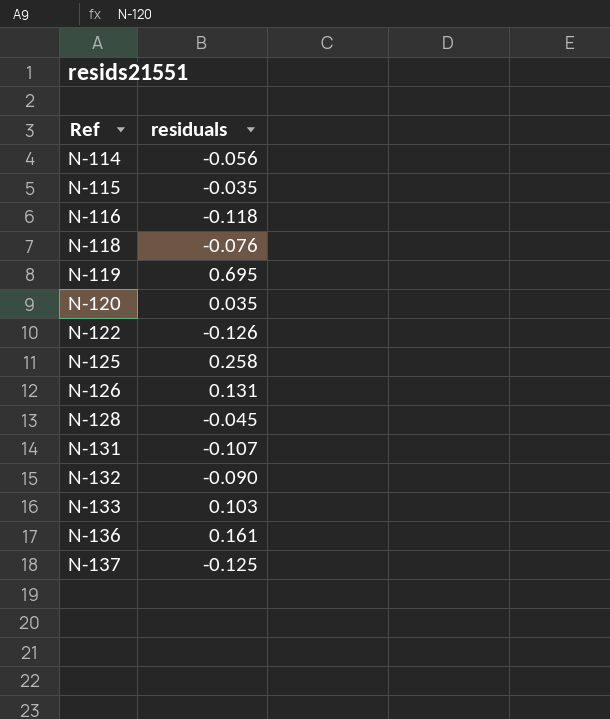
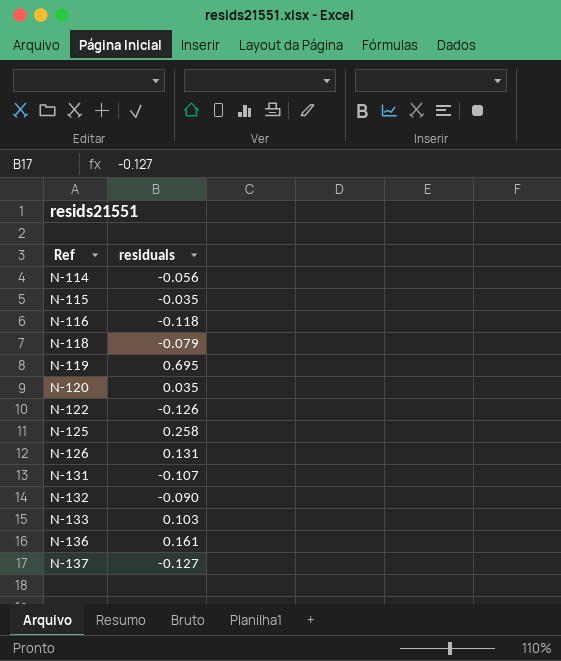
row N-128: -0.045 -> none
N-118 | residuals: -0.076 -> -0.079
N-137 | residuals: -0.125 -> -0.127

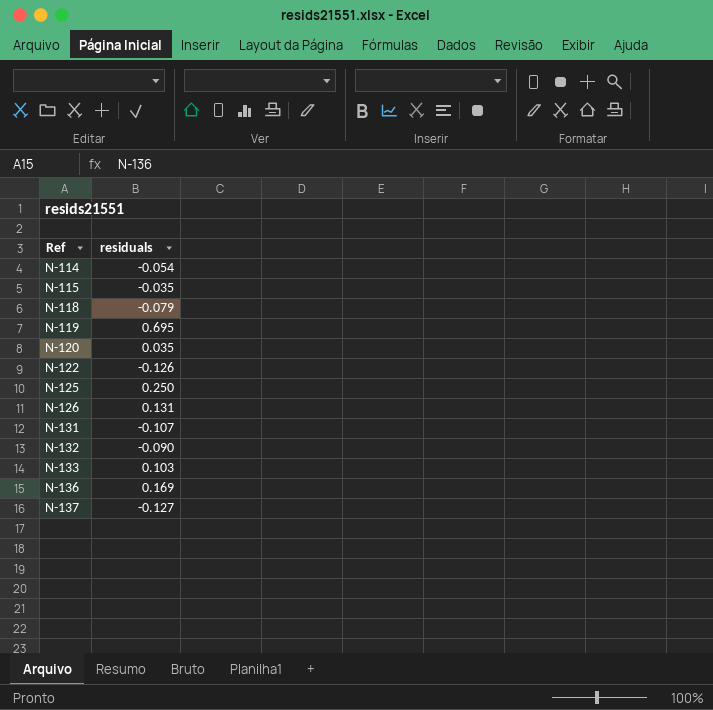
row N-116: -0.118 -> none
N-114 | residuals: -0.056 -> -0.054
N-125 | residuals: 0.258 -> 0.250
N-136 | residuals: 0.161 -> 0.169

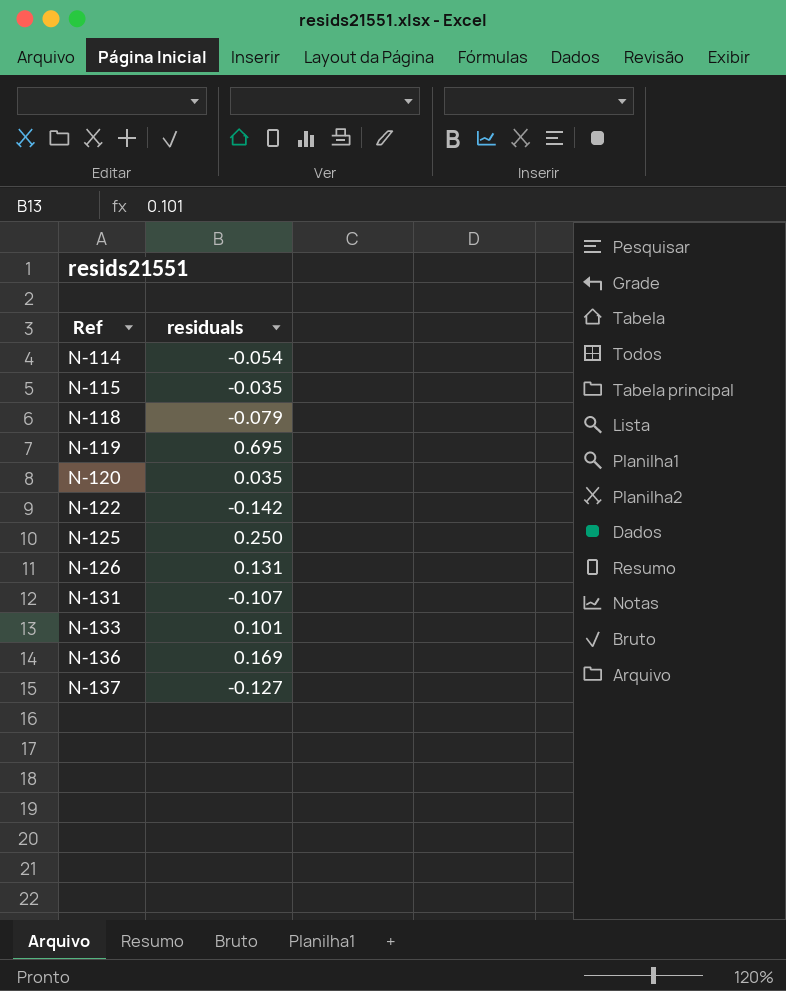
row N-132: -0.090 -> none
N-122 | residuals: -0.126 -> -0.142
N-133 | residuals: 0.103 -> 0.101

